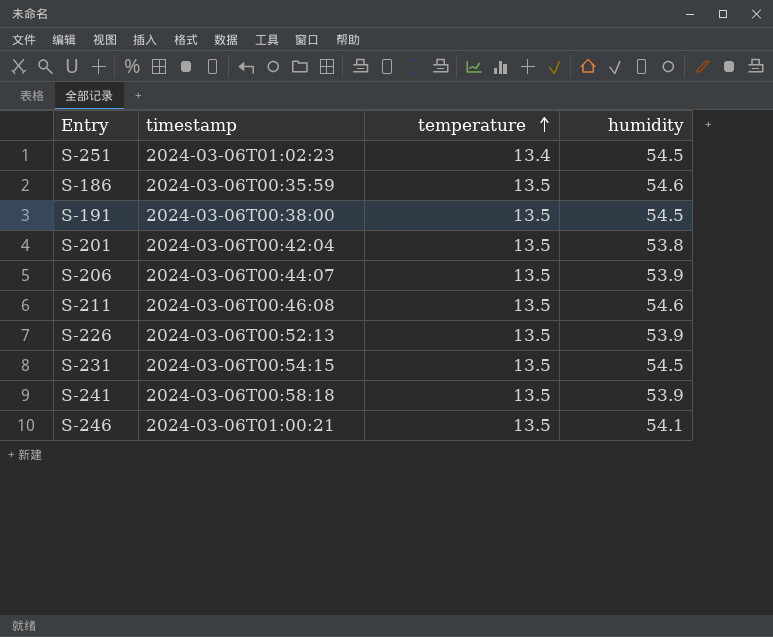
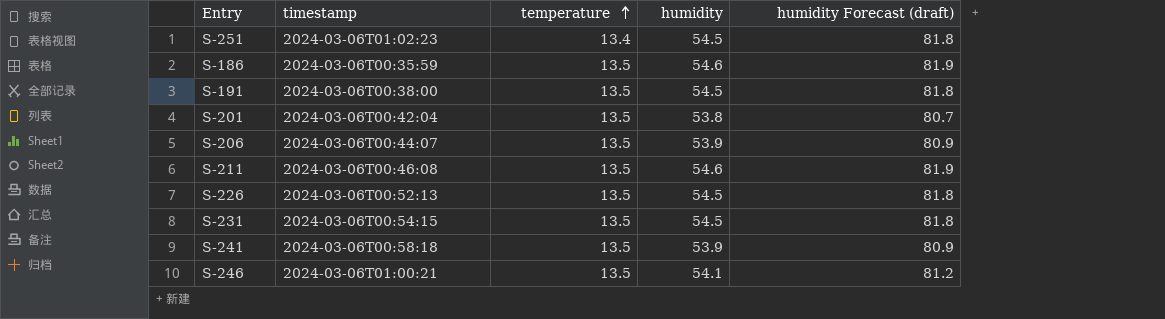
column humidity Forecast (draft) | formula: none -> [humidity] * 1.5
S-226 | humidity: 53.9 -> 54.5

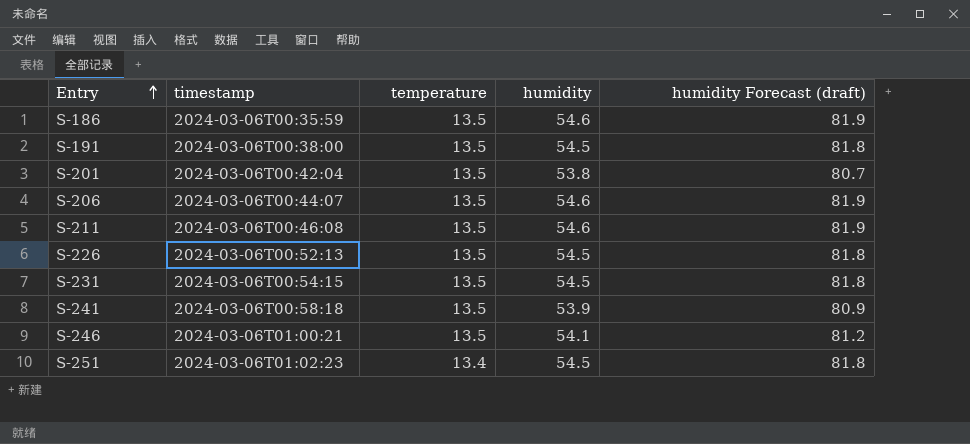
row order: temperature ascending -> Entry ascending
S-206 | humidity: 53.9 -> 54.6
S-206 | humidity Forecast (draft): 80.9 -> 81.9

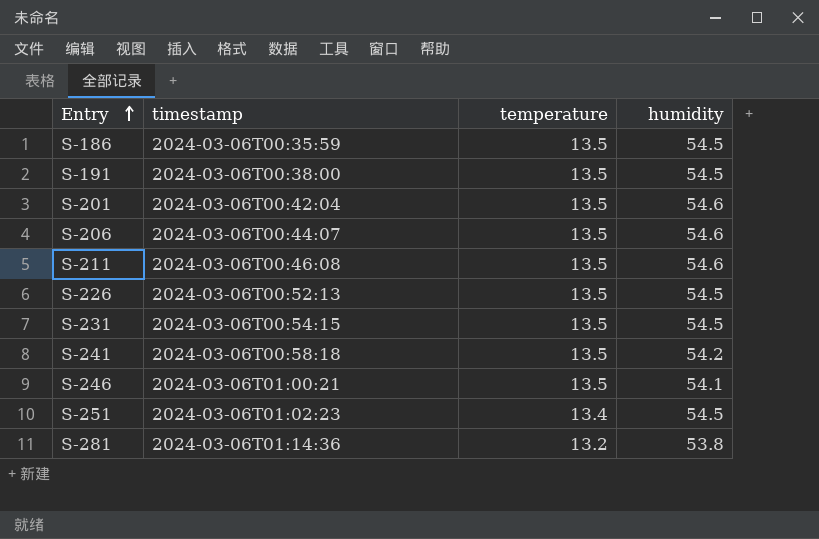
column humidity Forecast (draft) | formula: [humidity] * 1.5 -> none
S-186 | humidity: 54.6 -> 54.5
S-201 | humidity: 53.8 -> 54.6
S-241 | humidity: 53.9 -> 54.2
row S-281: none -> 2024-03-06T01:14:36 | 13.2 | 53.8

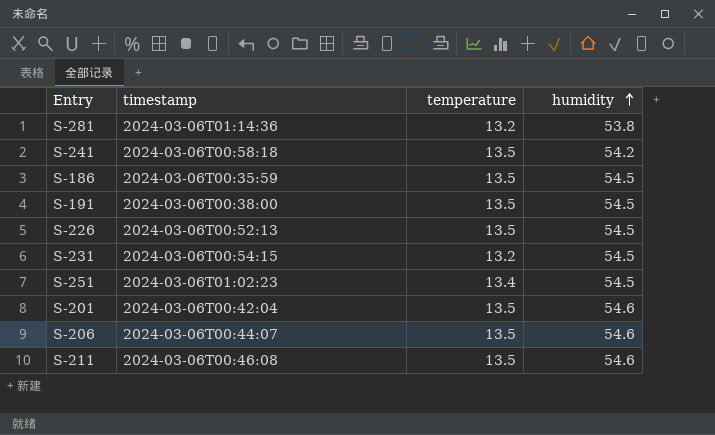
row order: Entry ascending -> humidity ascending
row S-246: 2024-03-06T01:00:21 | 13.5 | 54.1 -> none
S-231 | temperature: 13.5 -> 13.2

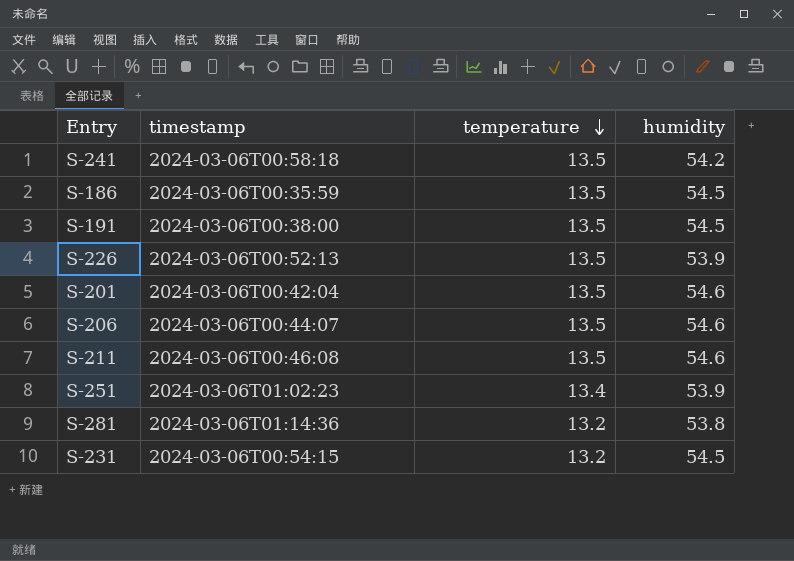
row order: humidity ascending -> temperature descending
S-226 | humidity: 54.5 -> 53.9
S-251 | humidity: 54.5 -> 53.9

